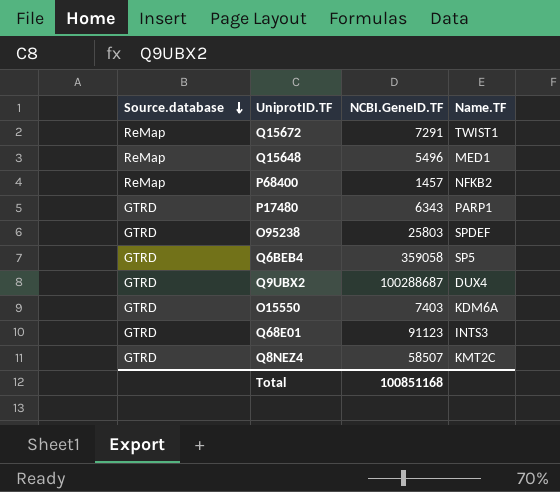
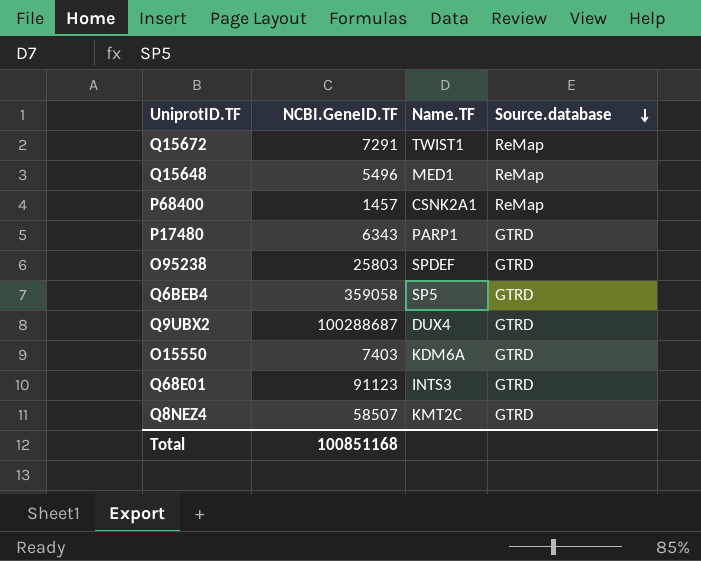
column Source.database | position: 1 -> 4
P68400 | Name.TF: NFKB2 -> CSNK2A1

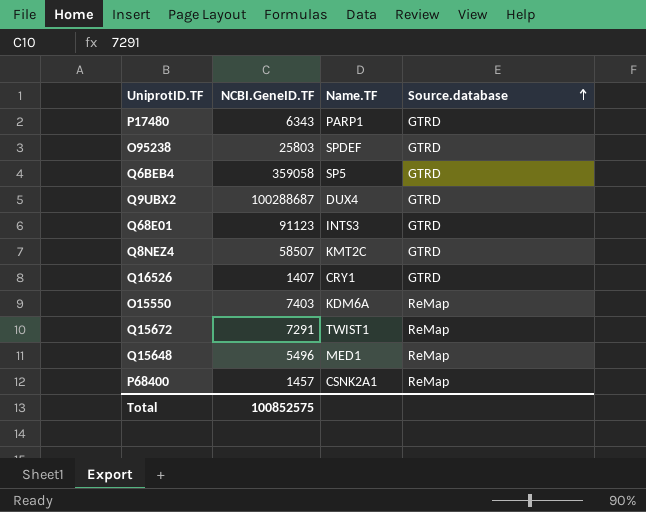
row order: Source.database descending -> Source.database ascending
row Q16526: none -> 1407 | CRY1 | GTRD
O15550 | Source.database: GTRD -> ReMap
Total | NCBI.GeneID.TF: 100851168 -> 100852575

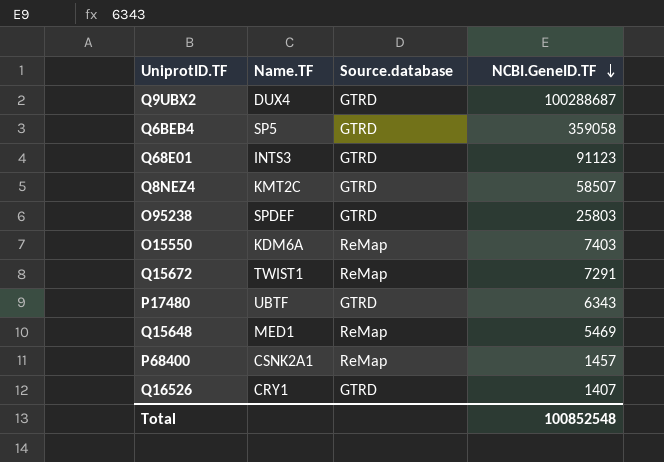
row order: Source.database ascending -> NCBI.GeneID.TF descending
column NCBI.GeneID.TF | position: 2 -> 4
P17480 | Name.TF: PARP1 -> UBTF
Q15648 | NCBI.GeneID.TF: 5496 -> 5469
Total | NCBI.GeneID.TF: 100852575 -> 100852548

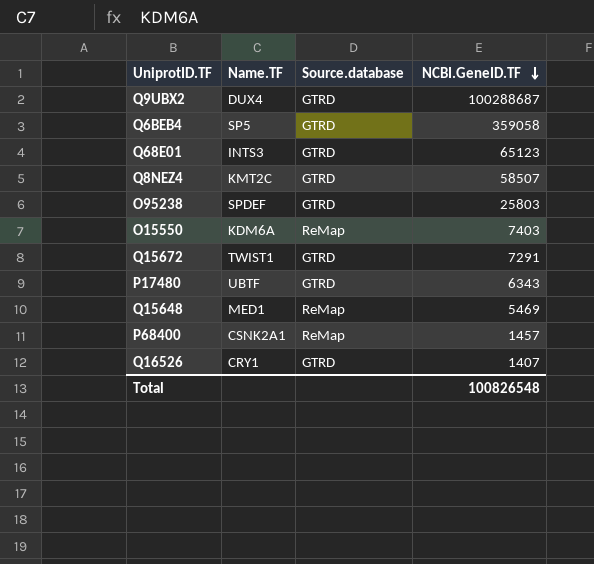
Q68E01 | NCBI.GeneID.TF: 91123 -> 65123
Q15672 | Source.database: ReMap -> GTRD
Total | NCBI.GeneID.TF: 100852548 -> 100826548

